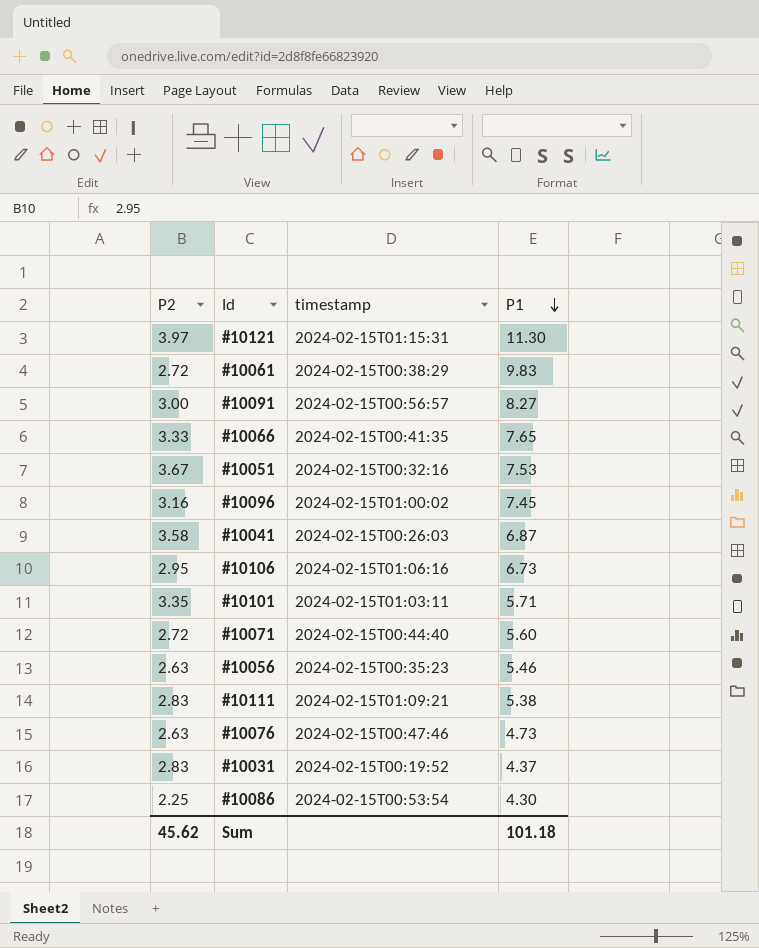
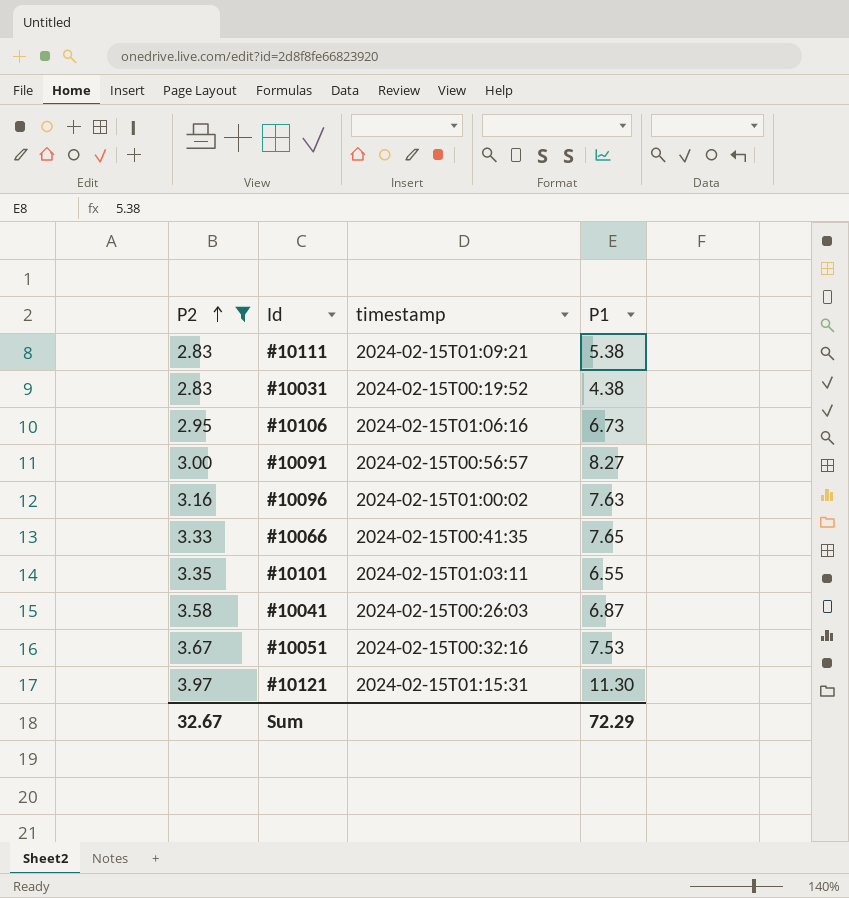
filter: none -> P2 >= 2.83
row order: P1 descending -> P2 ascending
#10031 | P1: 4.37 -> 4.38
#10096 | P1: 7.45 -> 7.63
#10101 | P1: 5.71 -> 6.55
Sum | P2: 45.62 -> 32.67
Sum | P1: 101.18 -> 72.29

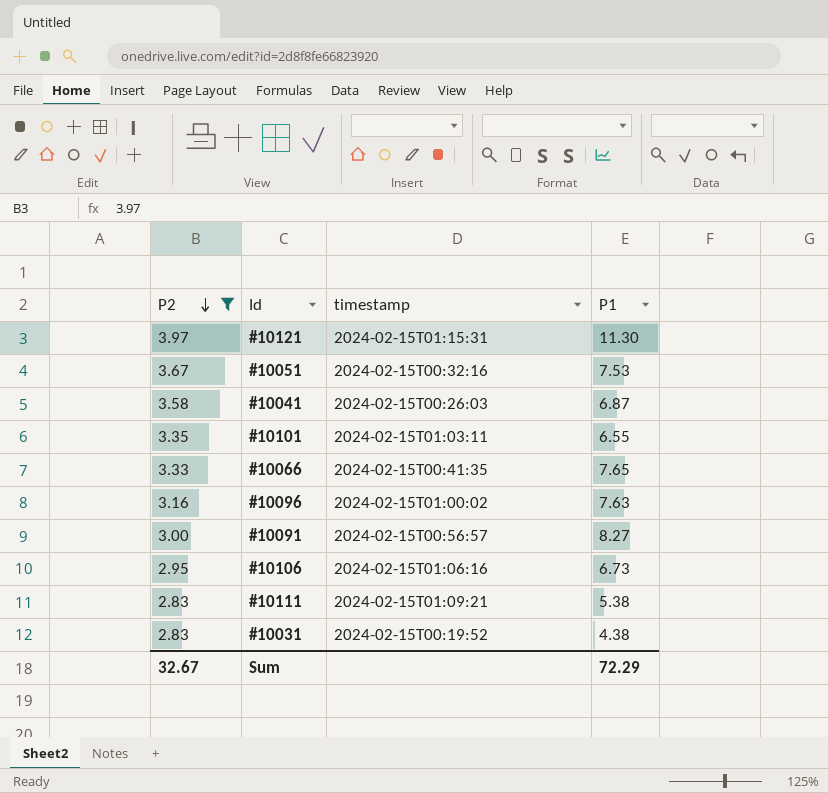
row order: P2 ascending -> P2 descending

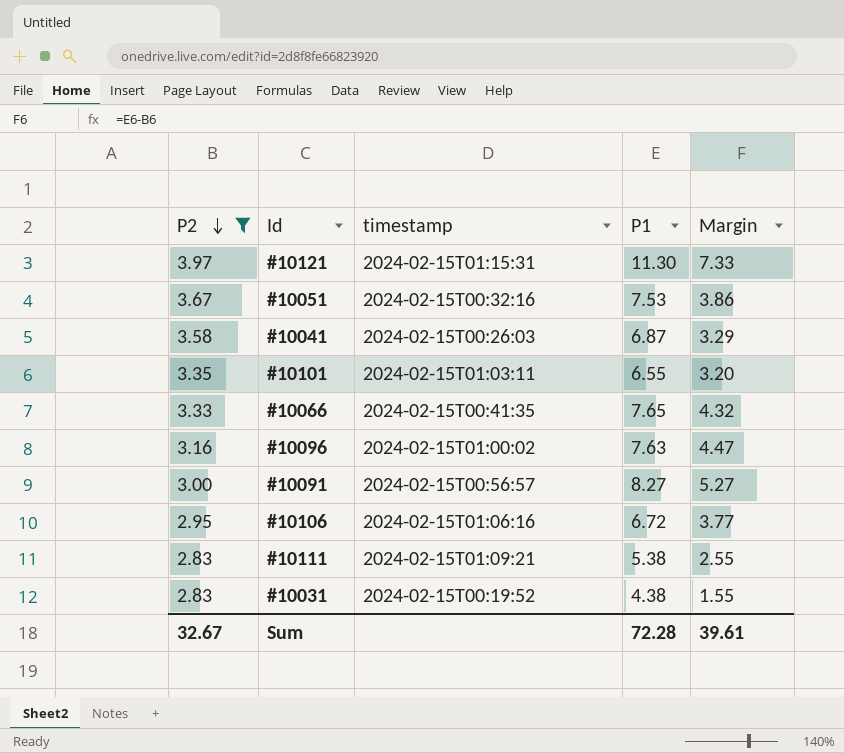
column Margin | formula: none -> [P1] - [P2]
#10106 | P1: 6.73 -> 6.72
Sum | P1: 72.29 -> 72.28

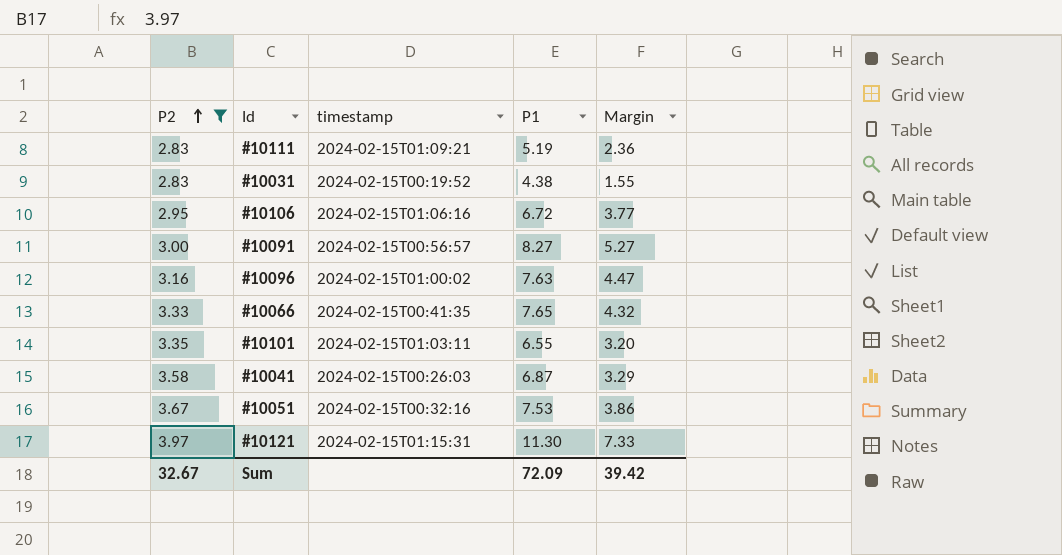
row order: P2 descending -> P2 ascending
#10111 | P1: 5.38 -> 5.19
#10111 | Margin: 2.55 -> 2.36
Sum | P1: 72.28 -> 72.09
Sum | Margin: 39.61 -> 39.42

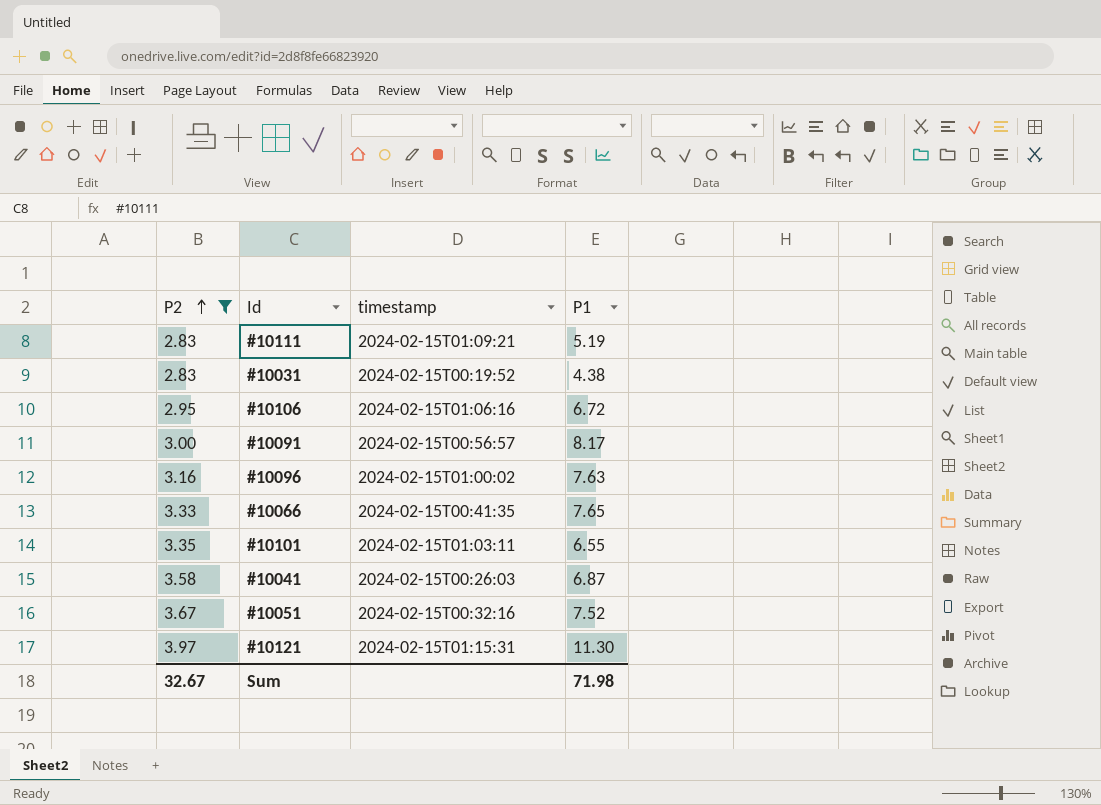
column Margin | formula: [P1] - [P2] -> none
#10091 | P1: 8.27 -> 8.17
#10051 | P1: 7.53 -> 7.52
Sum | P1: 72.09 -> 71.98

